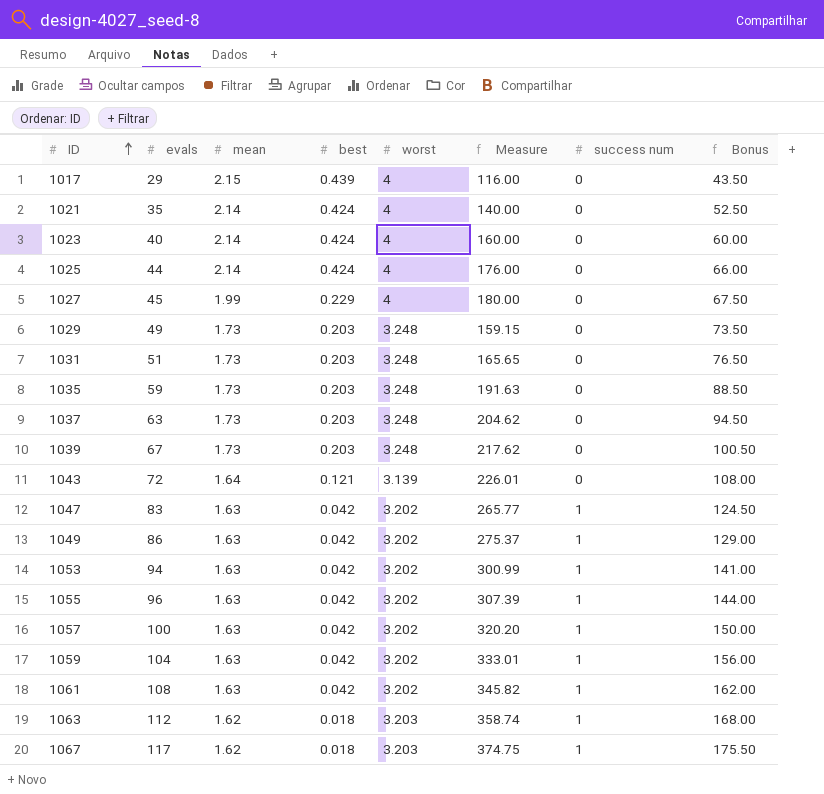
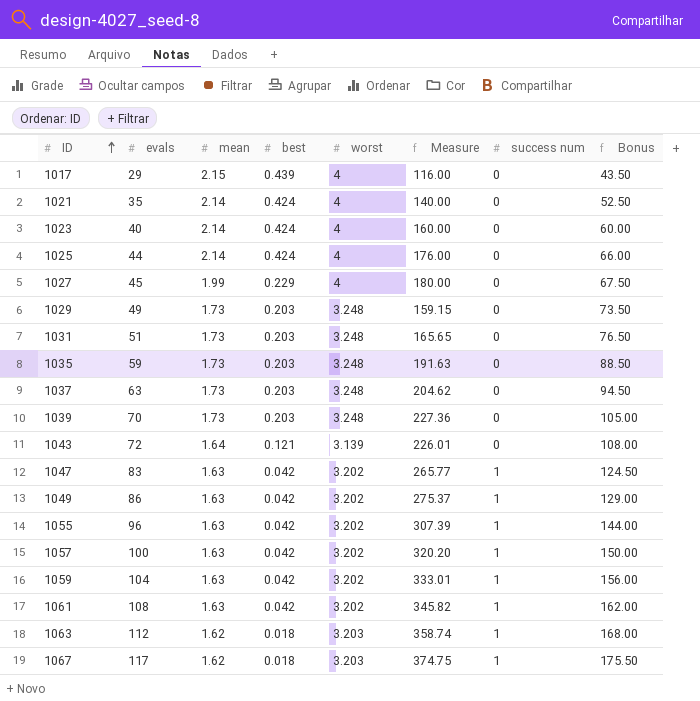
row 1053: 94 | 1.63 | 0.042 | 3.202 | 300.99 | 1 | 141.00 -> none
1039 | evals: 67 -> 70
1039 | Measure: 217.62 -> 227.36
1039 | Bonus: 100.50 -> 105.00

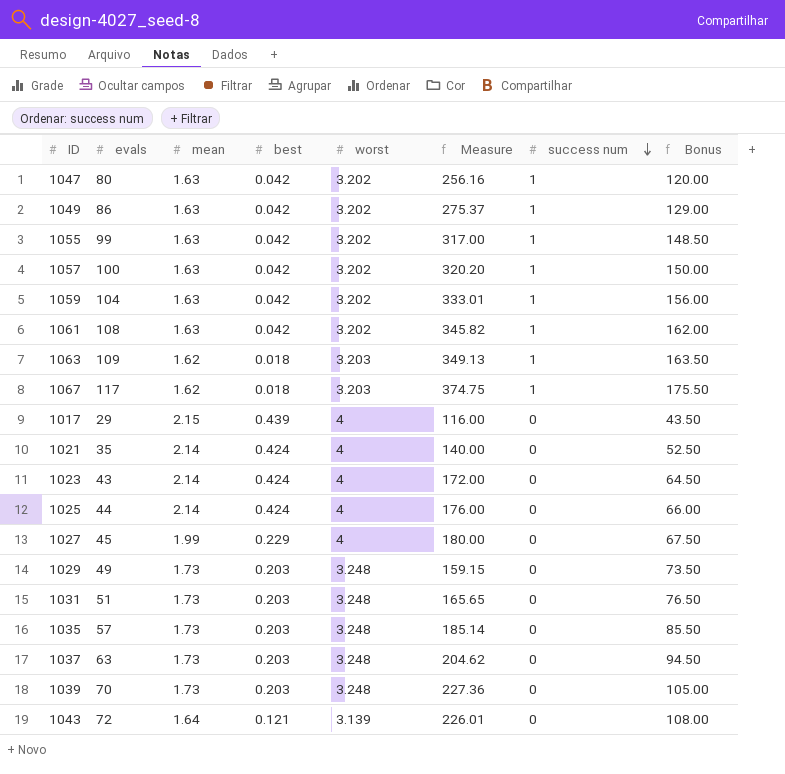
row order: ID ascending -> success num descending
1047 | evals: 83 -> 80
1047 | Measure: 265.77 -> 256.16
1047 | Bonus: 124.50 -> 120.00
1055 | evals: 96 -> 99
1055 | Measure: 307.39 -> 317.00
1055 | Bonus: 144.00 -> 148.50
1063 | evals: 112 -> 109
1063 | Measure: 358.74 -> 349.13
1063 | Bonus: 168.00 -> 163.50
1023 | evals: 40 -> 43
1023 | Measure: 160.00 -> 172.00
1023 | Bonus: 60.00 -> 64.50
1035 | evals: 59 -> 57
1035 | Measure: 191.63 -> 185.14
1035 | Bonus: 88.50 -> 85.50

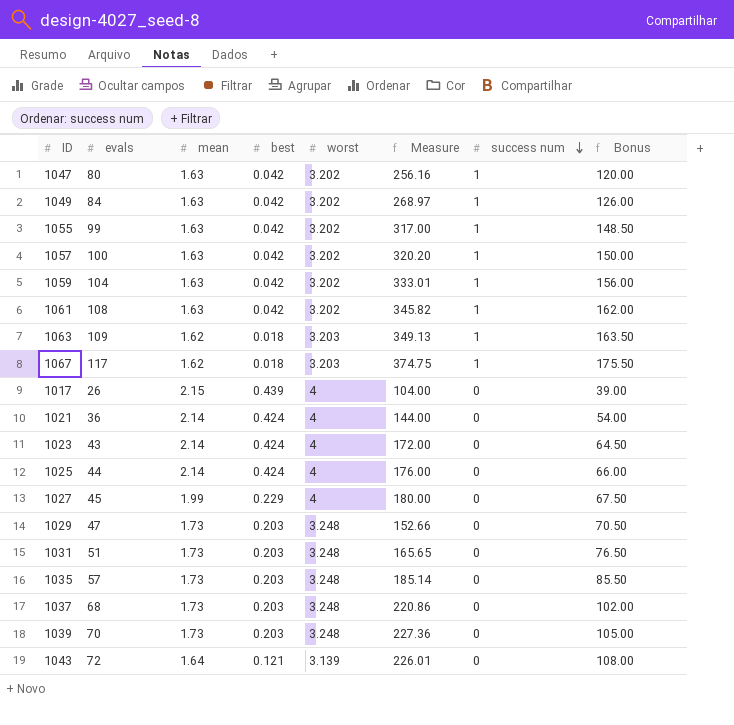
1049 | evals: 86 -> 84
1049 | Measure: 275.37 -> 268.97
1049 | Bonus: 129.00 -> 126.00
1017 | evals: 29 -> 26
1017 | Measure: 116.00 -> 104.00
1017 | Bonus: 43.50 -> 39.00
1021 | evals: 35 -> 36
1021 | Measure: 140.00 -> 144.00
1021 | Bonus: 52.50 -> 54.00
1029 | evals: 49 -> 47
1029 | Measure: 159.15 -> 152.66
1029 | Bonus: 73.50 -> 70.50
1037 | evals: 63 -> 68
1037 | Measure: 204.62 -> 220.86
1037 | Bonus: 94.50 -> 102.00

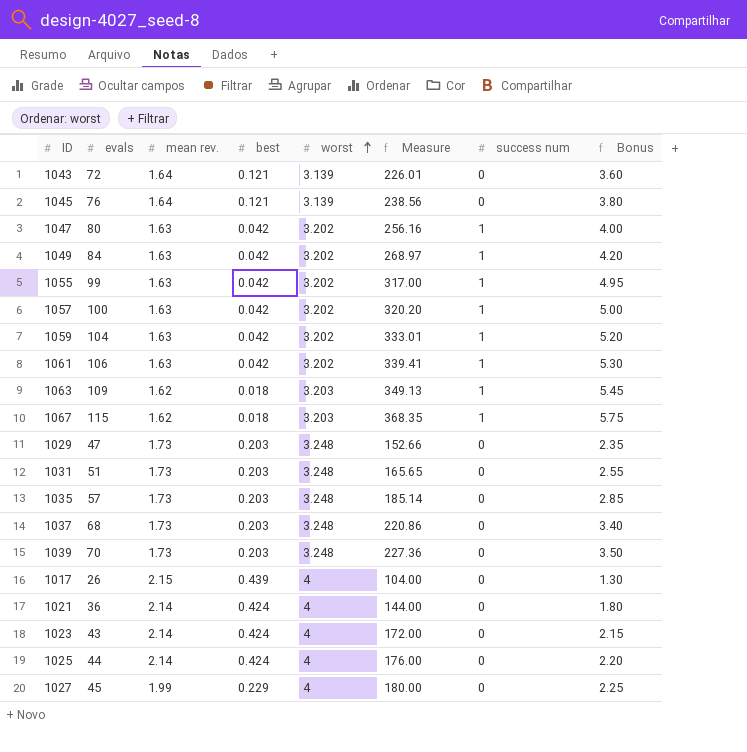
row order: success num descending -> worst ascending
column name: mean -> mean rev.
column Bonus | formula: [evals] * 1.5 -> [evals] * 0.05
row 1045: none -> 76 | 1.64 | 0.121 | 3.139 | 238.56 | 0 | 3.80
1061 | evals: 108 -> 106
1061 | Measure: 345.82 -> 339.41
1067 | evals: 117 -> 115
1067 | Measure: 374.75 -> 368.35

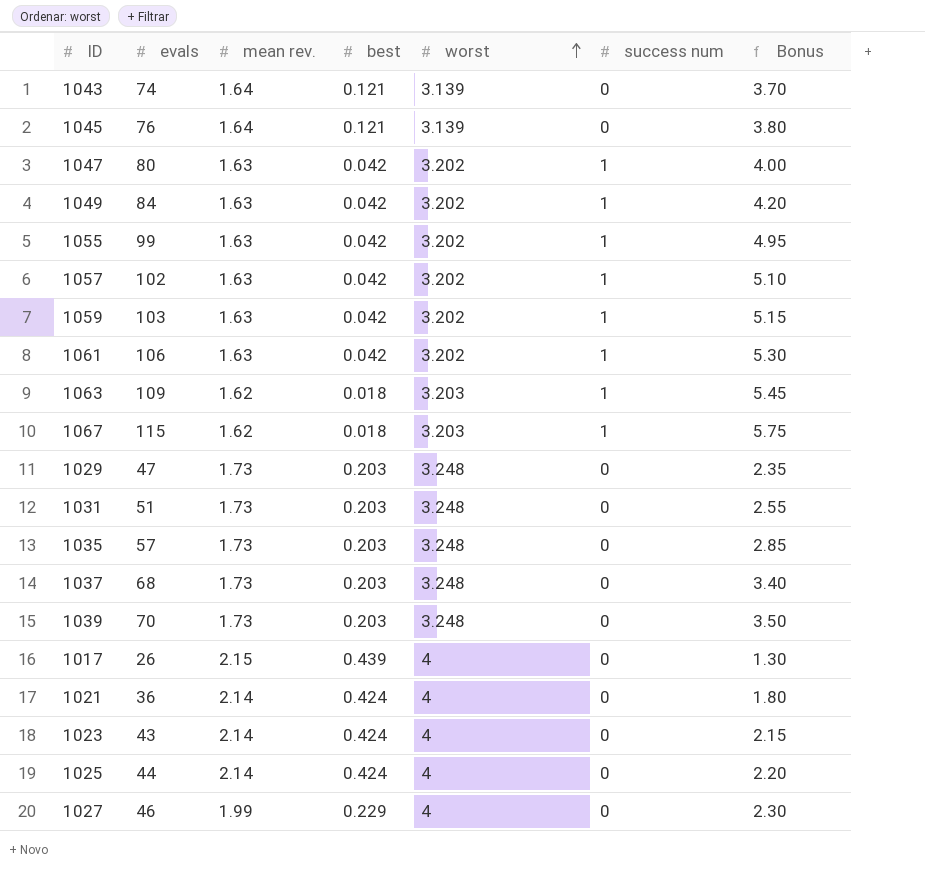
column Measure | formula: [evals] * [worst] -> none
1043 | evals: 72 -> 74
1043 | Bonus: 3.60 -> 3.70
1057 | evals: 100 -> 102
1057 | Bonus: 5.00 -> 5.10
1059 | evals: 104 -> 103
1059 | Bonus: 5.20 -> 5.15
1027 | evals: 45 -> 46
1027 | Bonus: 2.25 -> 2.30

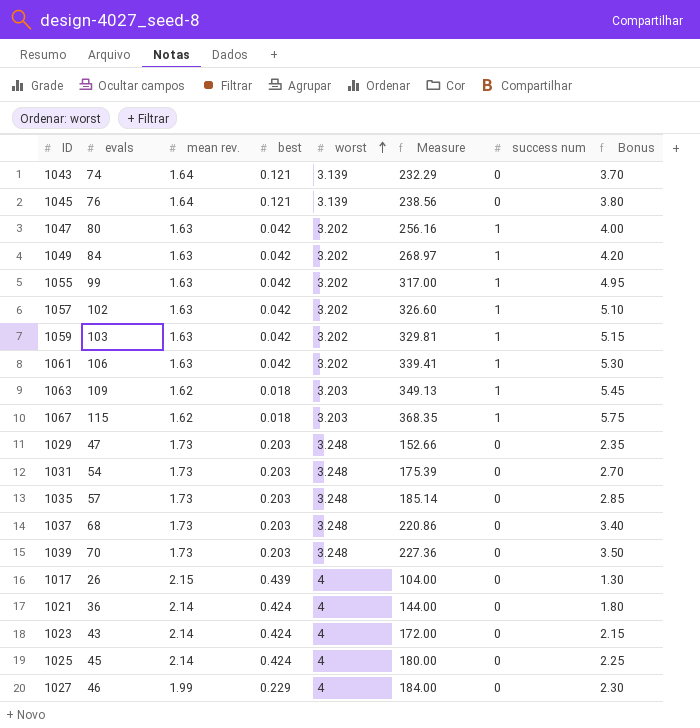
column Measure | formula: none -> [evals] * [worst]
1031 | evals: 51 -> 54
1031 | Bonus: 2.55 -> 2.70
1025 | evals: 44 -> 45
1025 | Bonus: 2.20 -> 2.25

